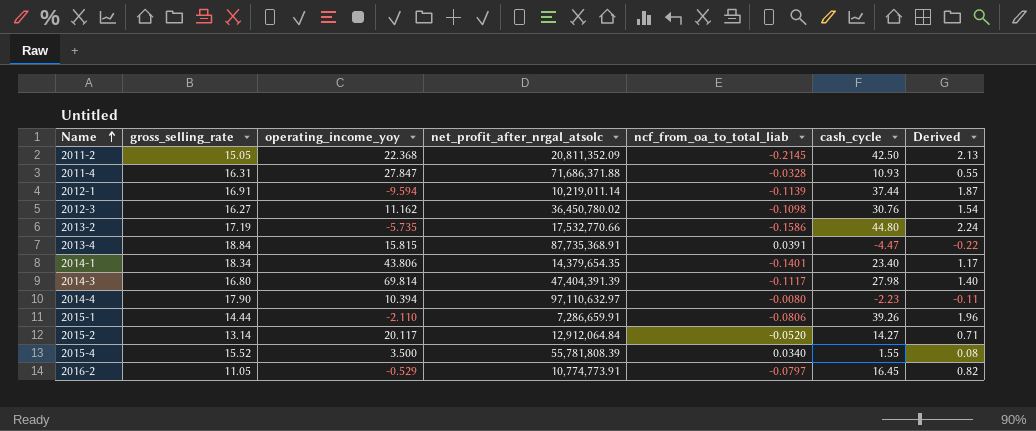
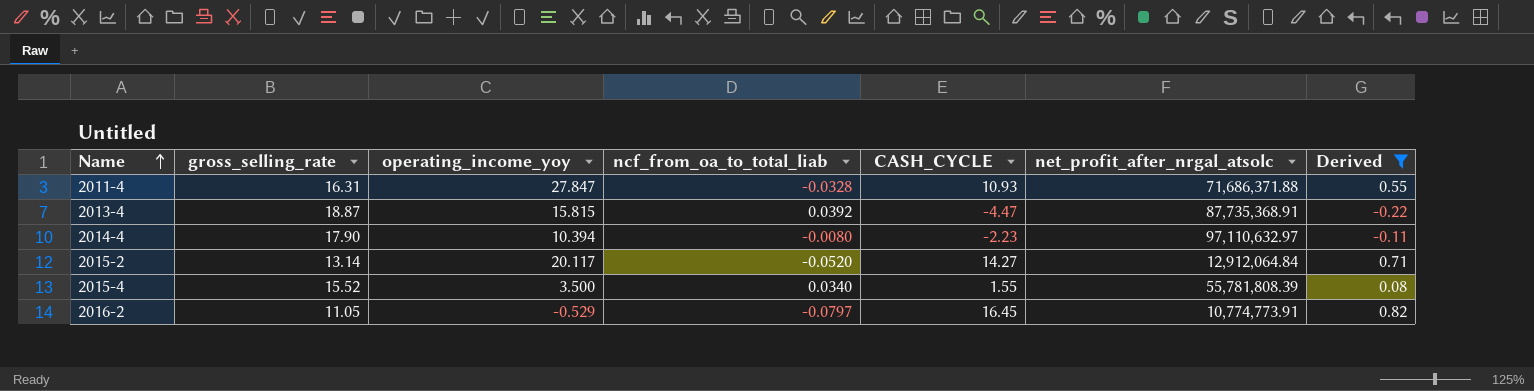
filter: none -> Derived <= 0.82
column name: cash_cycle -> CASH_CYCLE
column net_profit_after_nrgal_atsolc | position: 4 -> 6
2013-4 | gross_selling_rate: 18.84 -> 18.87
2013-4 | ncf_from_oa_to_total_liab: 0.0391 -> 0.0392

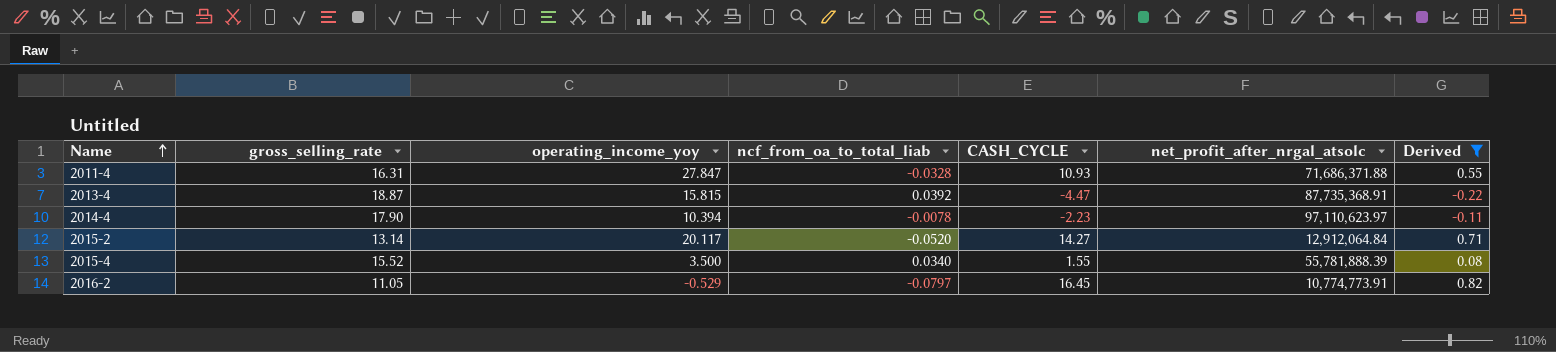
2014-4 | ncf_from_oa_to_total_liab: -0.0080 -> -0.0078
2014-4 | net_profit_after_nrgal_atsolc: 97,110,632.97 -> 97,110,623.97
2015-4 | net_profit_after_nrgal_atsolc: 55,781,808.39 -> 55,781,888.39

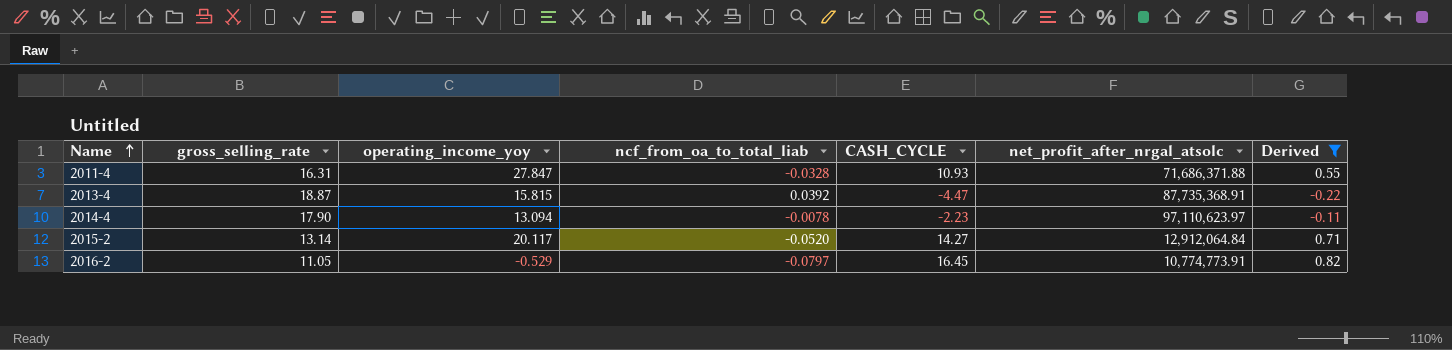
row 2015-4: 15.52 | 3.500 | 0.0340 | 1.55 | 55,781,888.39 | 0.08 -> none
2014-4 | operating_income_yoy: 10.394 -> 13.094

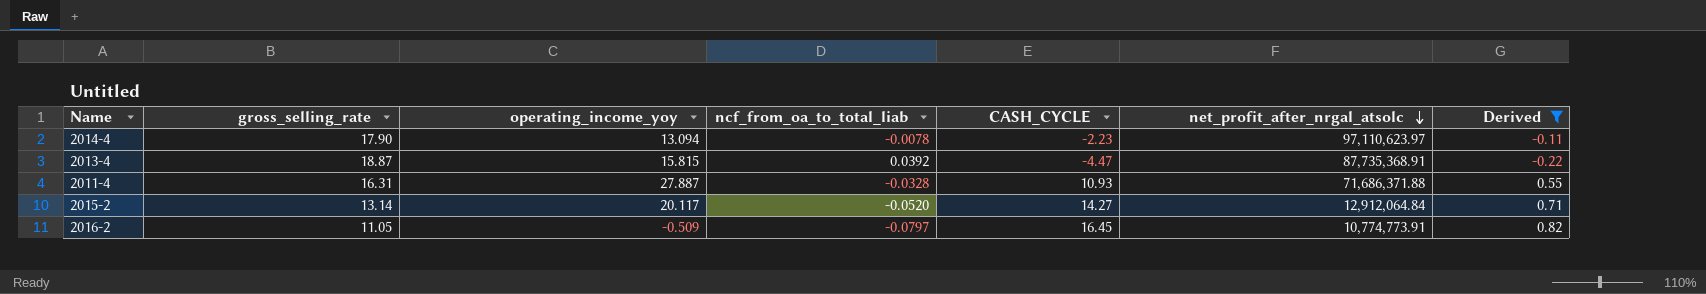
row order: Name ascending -> net_profit_after_nrgal_atsolc descending
2011-4 | operating_income_yoy: 27.847 -> 27.887
2016-2 | operating_income_yoy: -0.529 -> -0.509

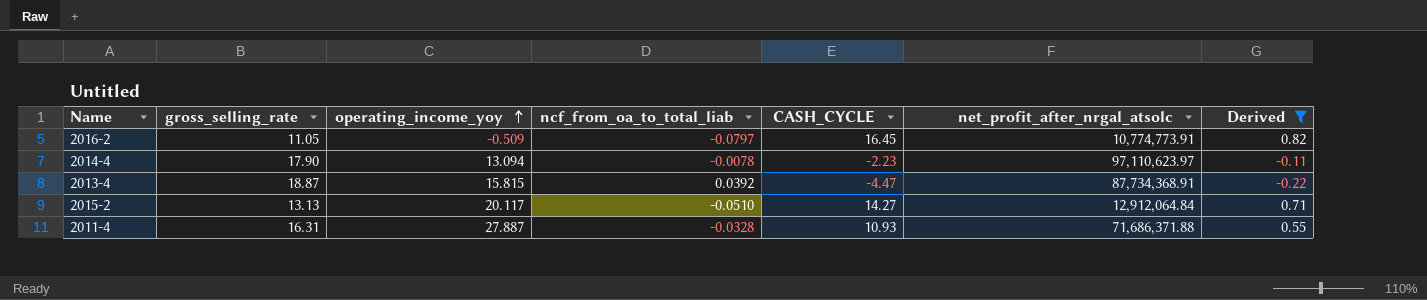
row order: net_profit_after_nrgal_atsolc descending -> operating_income_yoy ascending
2013-4 | net_profit_after_nrgal_atsolc: 87,735,368.91 -> 87,734,368.91
2015-2 | gross_selling_rate: 13.14 -> 13.13
2015-2 | ncf_from_oa_to_total_liab: -0.0520 -> -0.0510

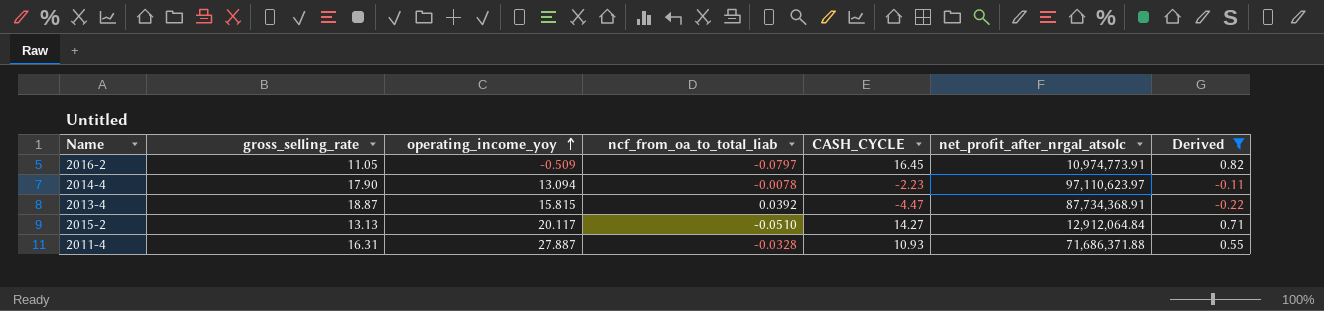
2016-2 | net_profit_after_nrgal_atsolc: 10,774,773.91 -> 10,974,773.91

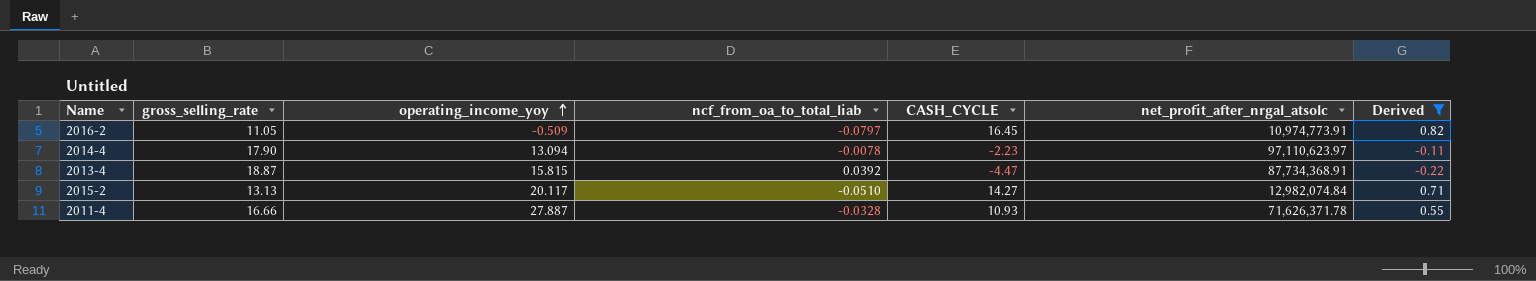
2015-2 | net_profit_after_nrgal_atsolc: 12,912,064.84 -> 12,982,074.84
2011-4 | gross_selling_rate: 16.31 -> 16.66
2011-4 | net_profit_after_nrgal_atsolc: 71,686,371.88 -> 71,626,371.78

